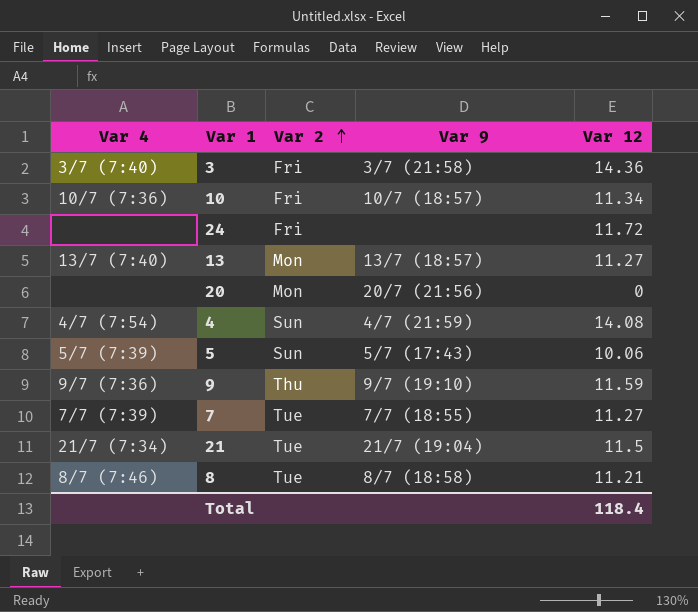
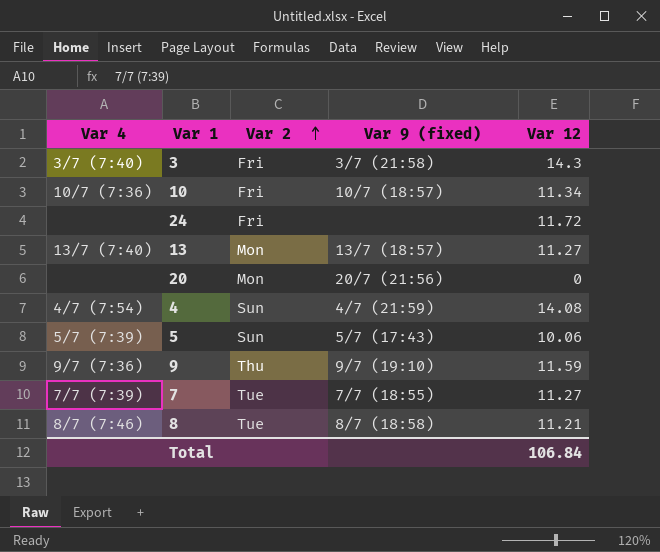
column name: Var 9 -> Var 9 (fixed)
row 21: 21/7 (7:34) | Tue | 21/7 (19:04) | 11.5 -> none
3 | Var 12: 14.36 -> 14.3
Total | Var 12: 118.4 -> 106.84

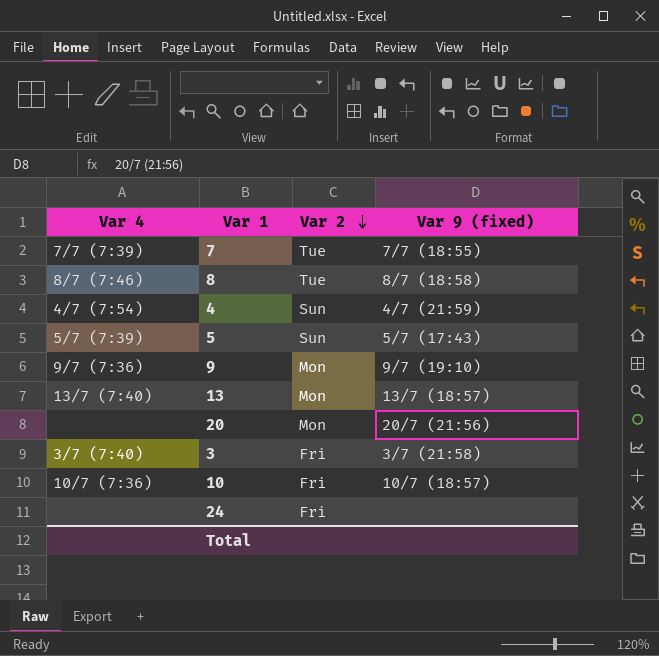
row order: Var 2 ascending -> Var 2 descending
column Var 12 | position: 5 -> none
9 | Var 2: Thu -> Mon

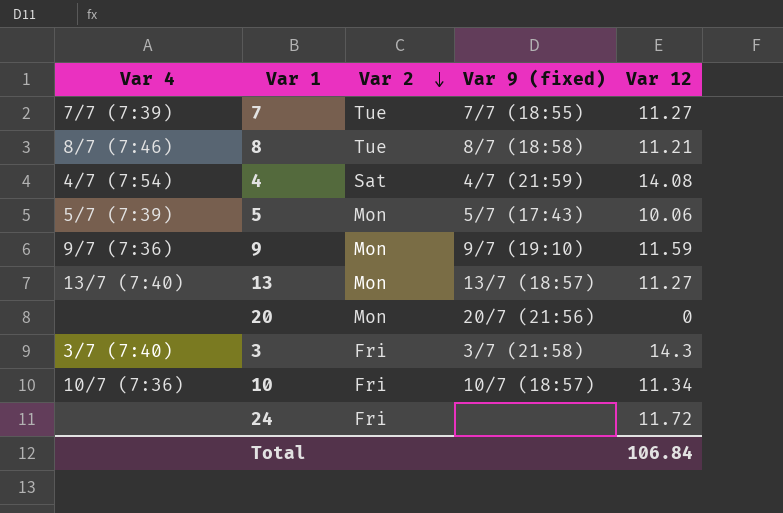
column Var 12 | position: none -> 5
4 | Var 2: Sun -> Sat
5 | Var 2: Sun -> Mon

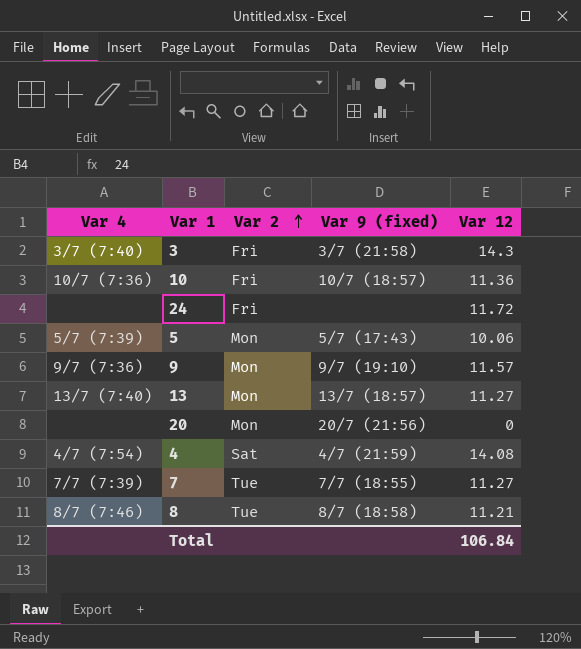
row order: Var 2 descending -> Var 2 ascending
10 | Var 12: 11.34 -> 11.36
9 | Var 12: 11.59 -> 11.57

